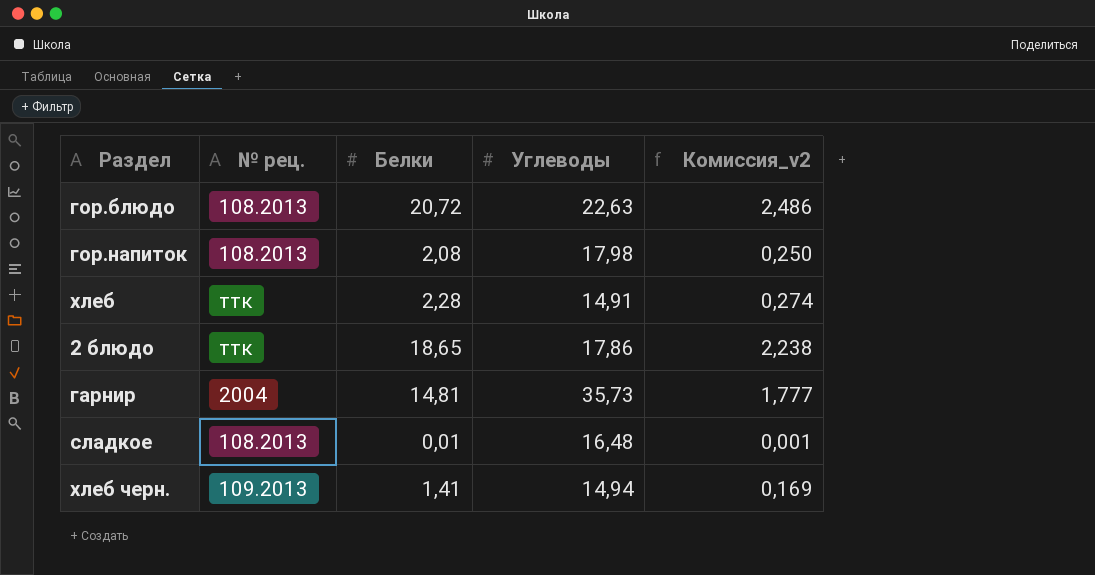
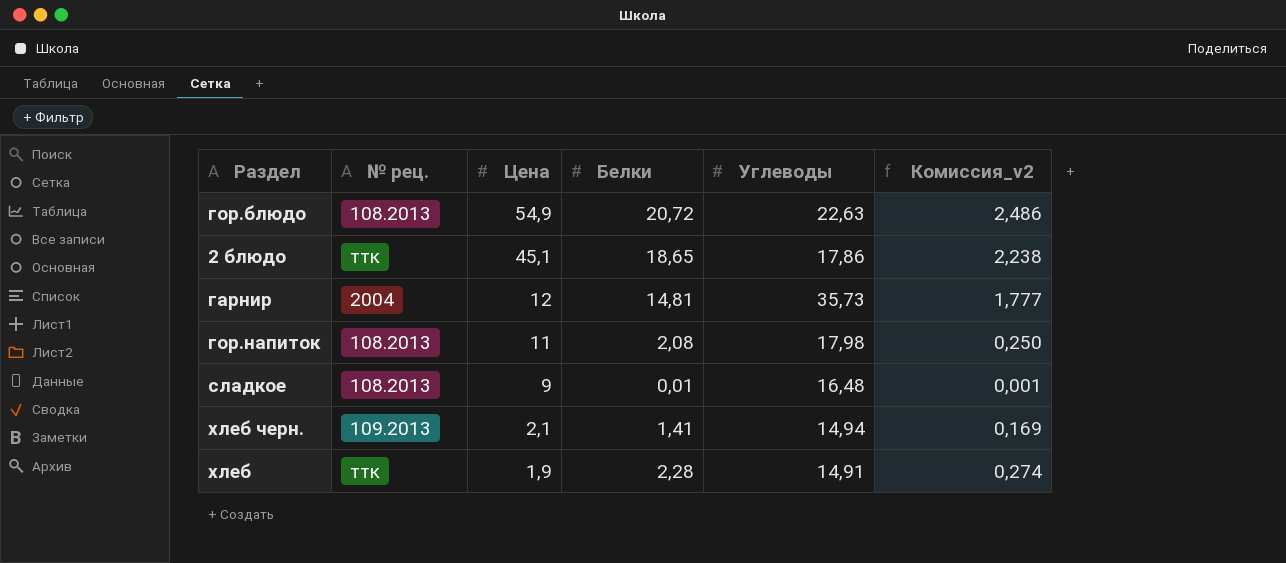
row order: none -> Цена descending
column Цена | position: none -> 3

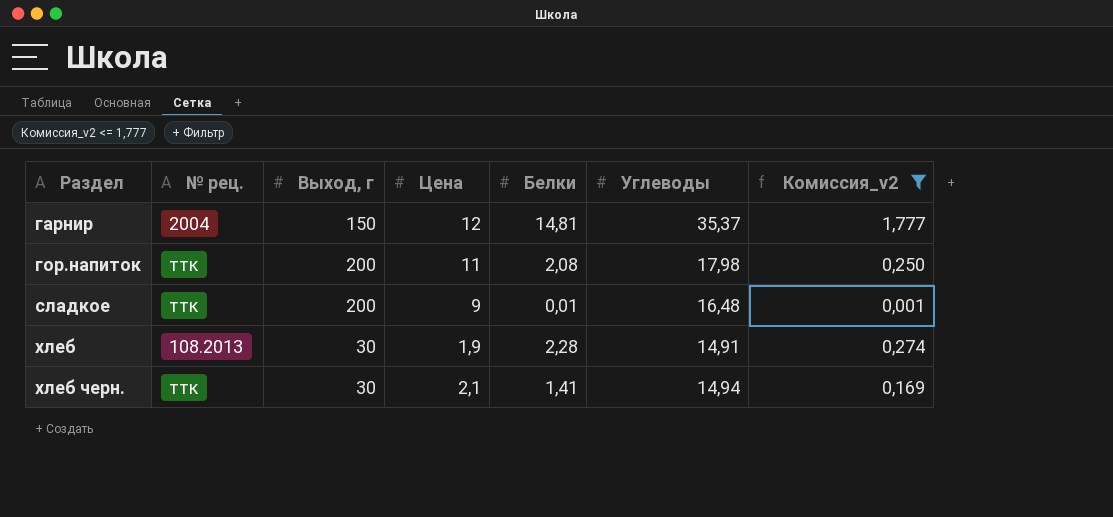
filter: none -> Комиссия_v2 <= 1,777
row order: Цена descending -> Раздел ascending
column Выход, г | position: none -> 3
гарнир | Углеводы: 35,73 -> 35,37
гор.напиток | № рец.: 108.2013 -> ттк
сладкое | № рец.: 108.2013 -> ттк
хлеб | № рец.: ттк -> 108.2013
хлеб черн. | № рец.: 109.2013 -> ттк

